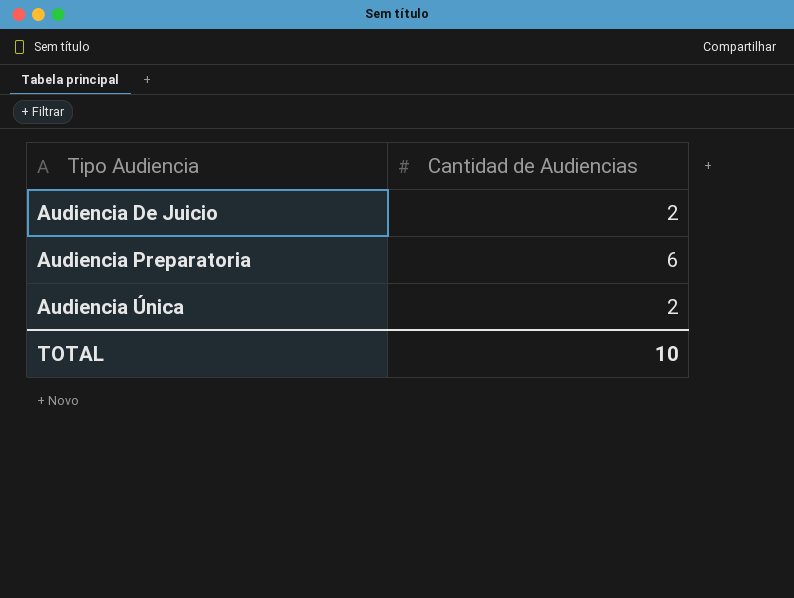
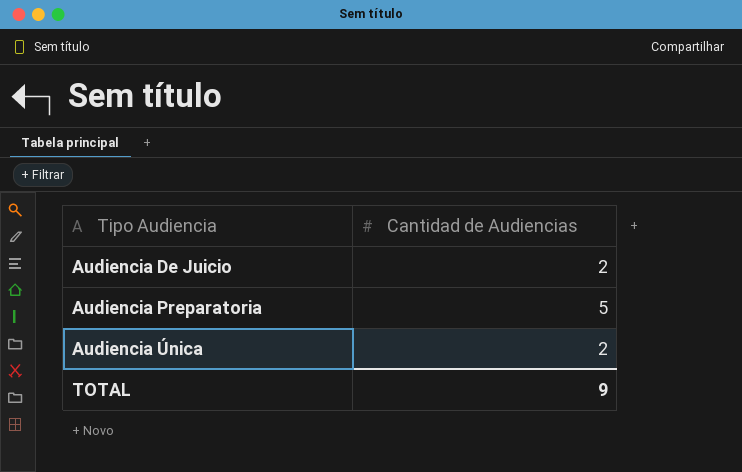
Audiencia Preparatoria | Cantidad de Audiencias: 6 -> 5
TOTAL | Cantidad de Audiencias: 10 -> 9

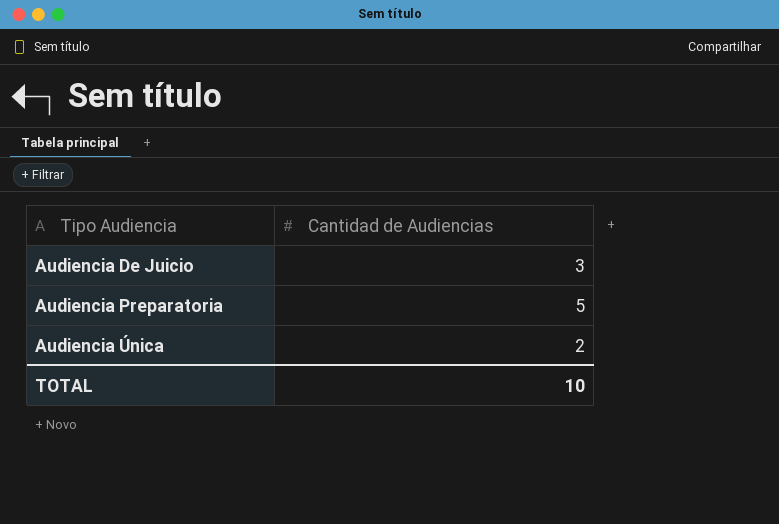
Audiencia De Juicio | Cantidad de Audiencias: 2 -> 3
TOTAL | Cantidad de Audiencias: 9 -> 10

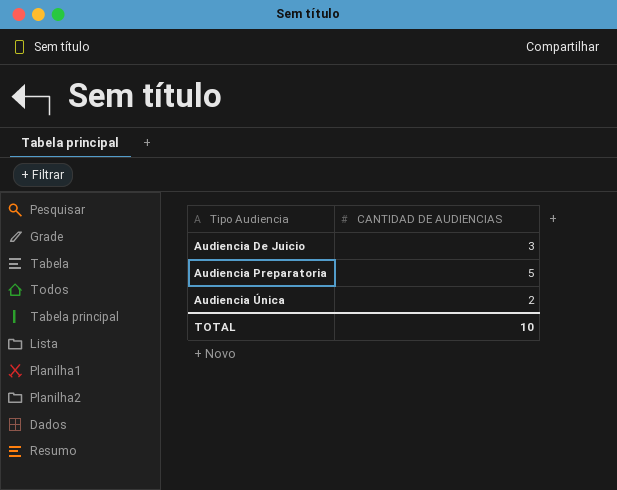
column name: Cantidad de Audiencias -> CANTIDAD DE AUDIENCIAS

